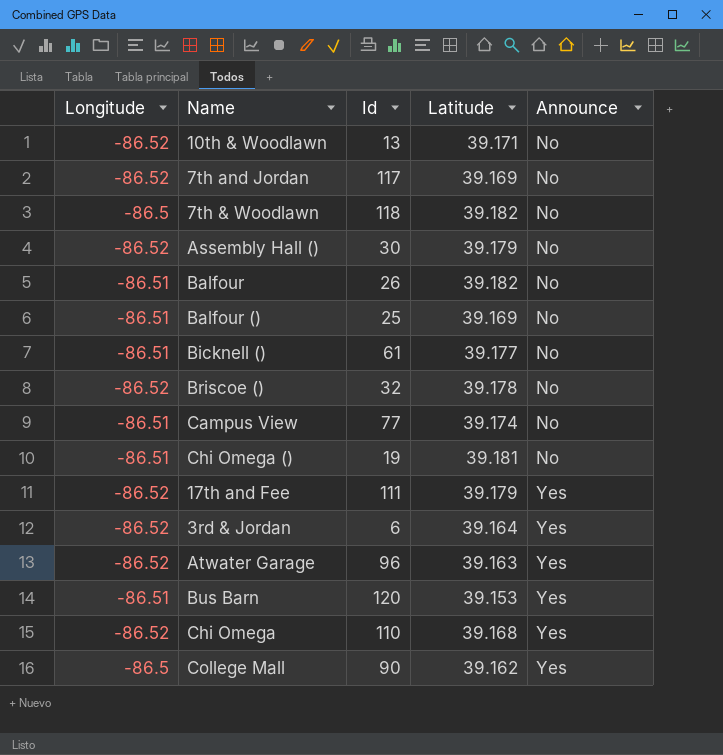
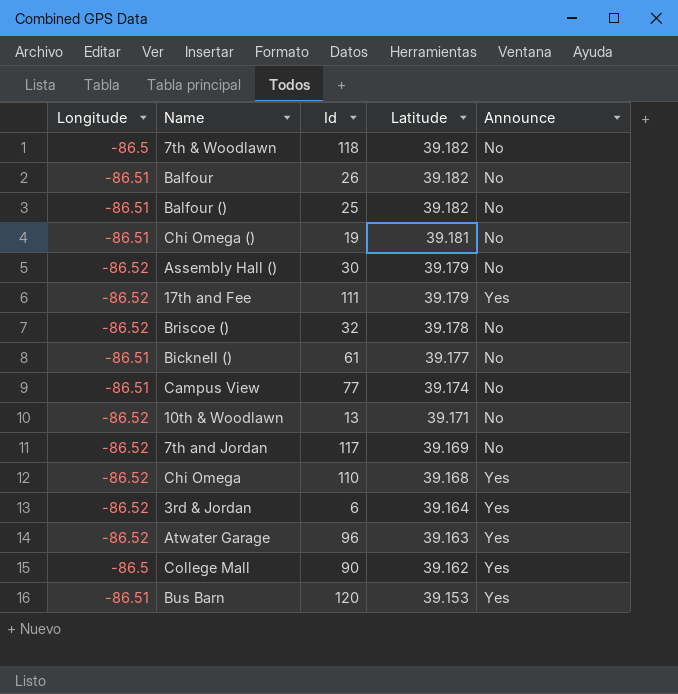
row order: Announce ascending -> Latitude descending
Balfour () | Latitude: 39.169 -> 39.182

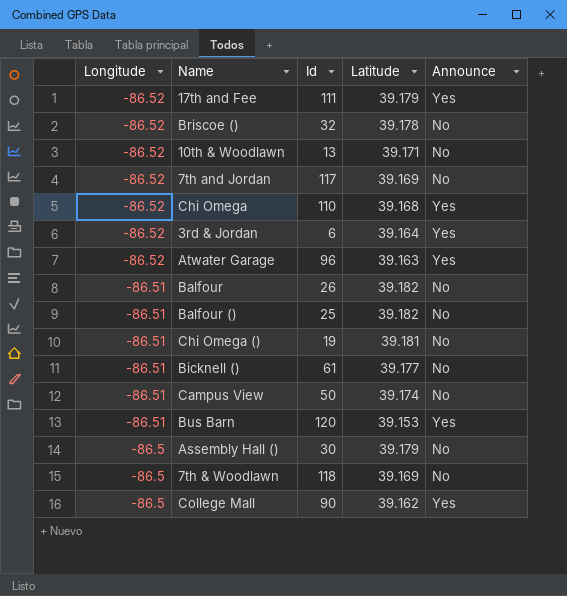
row order: Latitude descending -> Longitude ascending
Campus View | Id: 77 -> 50
Assembly Hall () | Longitude: -86.52 -> -86.5
7th & Woodlawn | Latitude: 39.182 -> 39.169

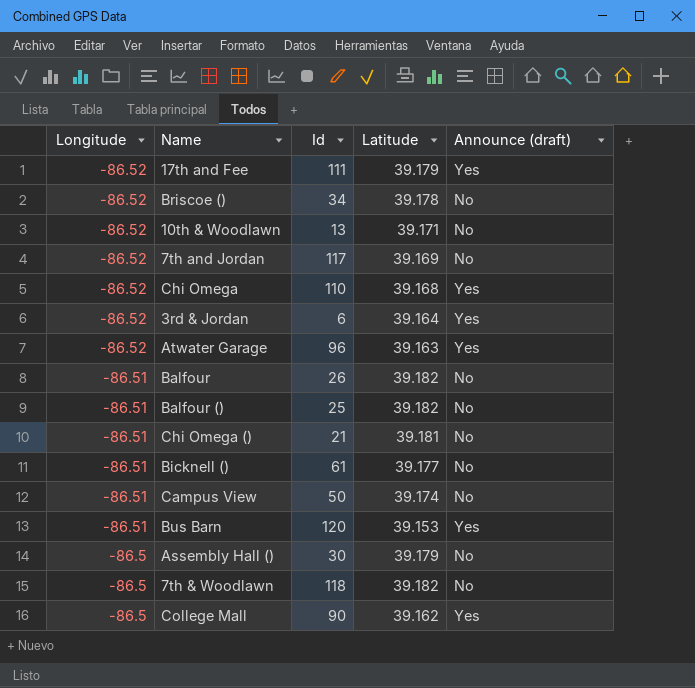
column name: Announce -> Announce (draft)
Briscoe () | Id: 32 -> 34
Chi Omega () | Id: 19 -> 21
7th & Woodlawn | Latitude: 39.169 -> 39.182

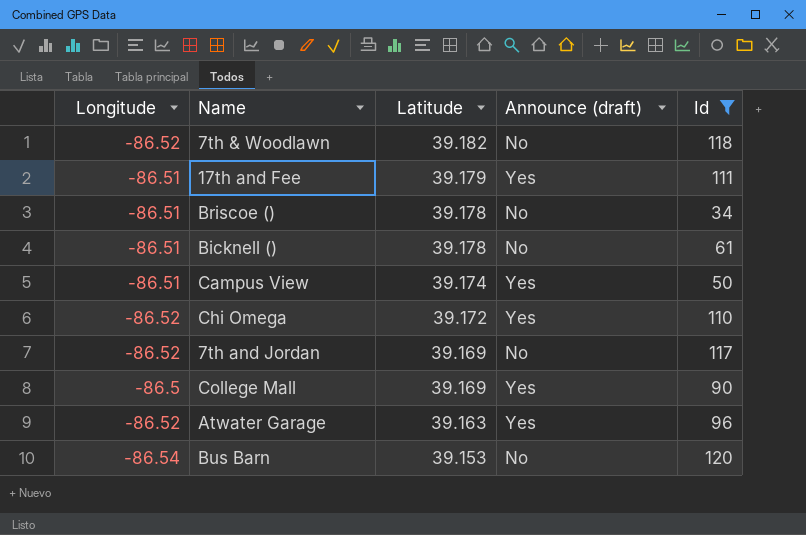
filter: none -> Id >= 34
row order: Longitude ascending -> Latitude descending
column Id | position: 3 -> 5
7th & Woodlawn | Longitude: -86.5 -> -86.52
17th and Fee | Longitude: -86.52 -> -86.51
Briscoe () | Longitude: -86.52 -> -86.51
Bicknell () | Latitude: 39.177 -> 39.178
Campus View | Announce (draft): No -> Yes
Chi Omega | Latitude: 39.168 -> 39.172
College Mall | Latitude: 39.162 -> 39.169
Bus Barn | Longitude: -86.51 -> -86.54
Bus Barn | Announce (draft): Yes -> No

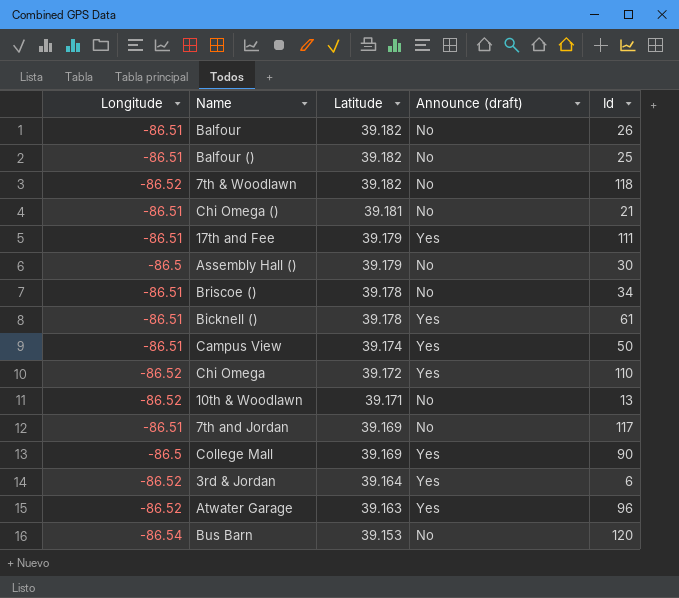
filter: Id >= 34 -> none
Bicknell () | Announce (draft): No -> Yes
7th and Jordan | Longitude: -86.52 -> -86.51

